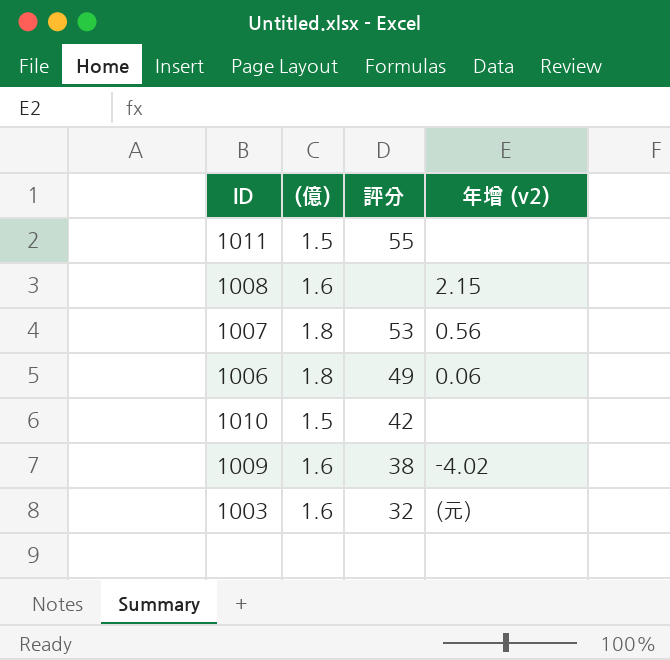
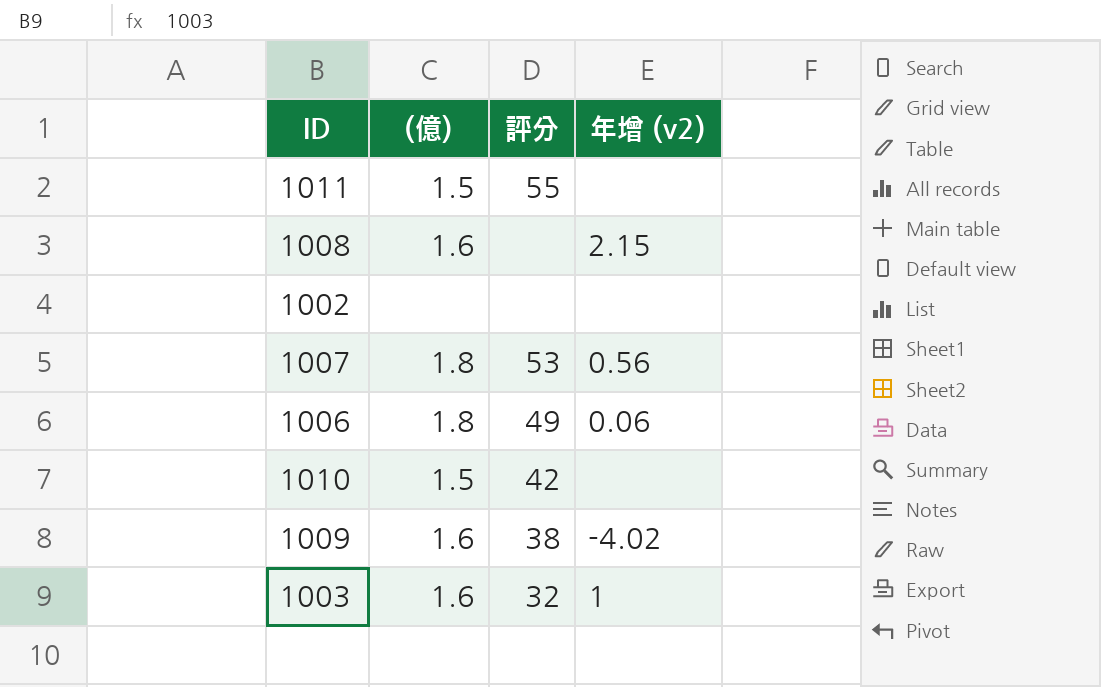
row 1002: none -> none | none | none
1003 | 年增 (v2): (元) -> 1

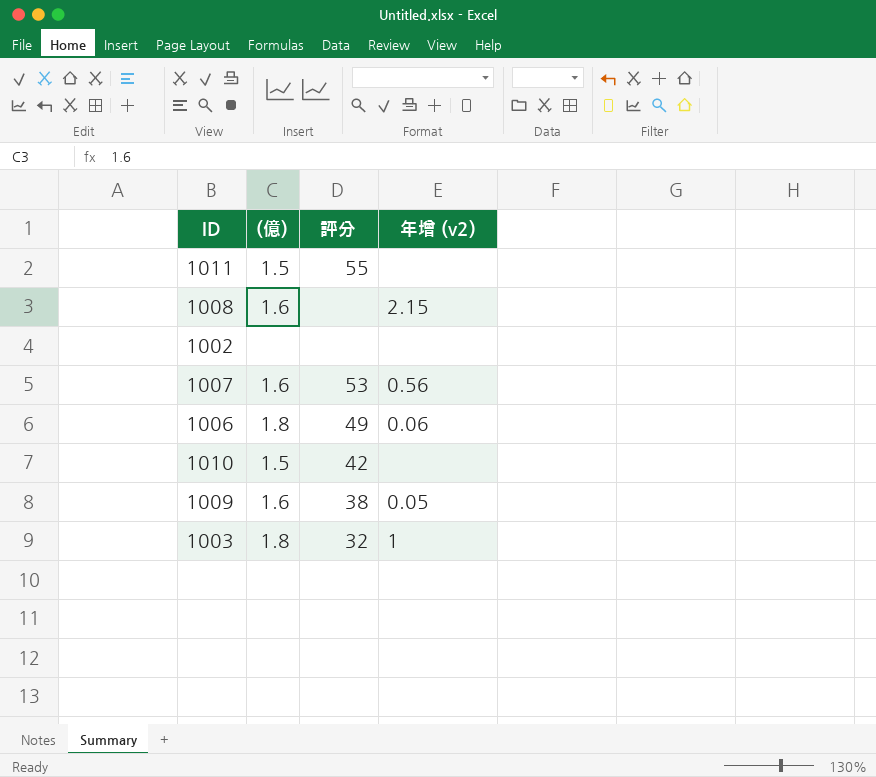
1007 | (億): 1.8 -> 1.6
1009 | 年增 (v2): -4.02 -> 0.05
1003 | (億): 1.6 -> 1.8

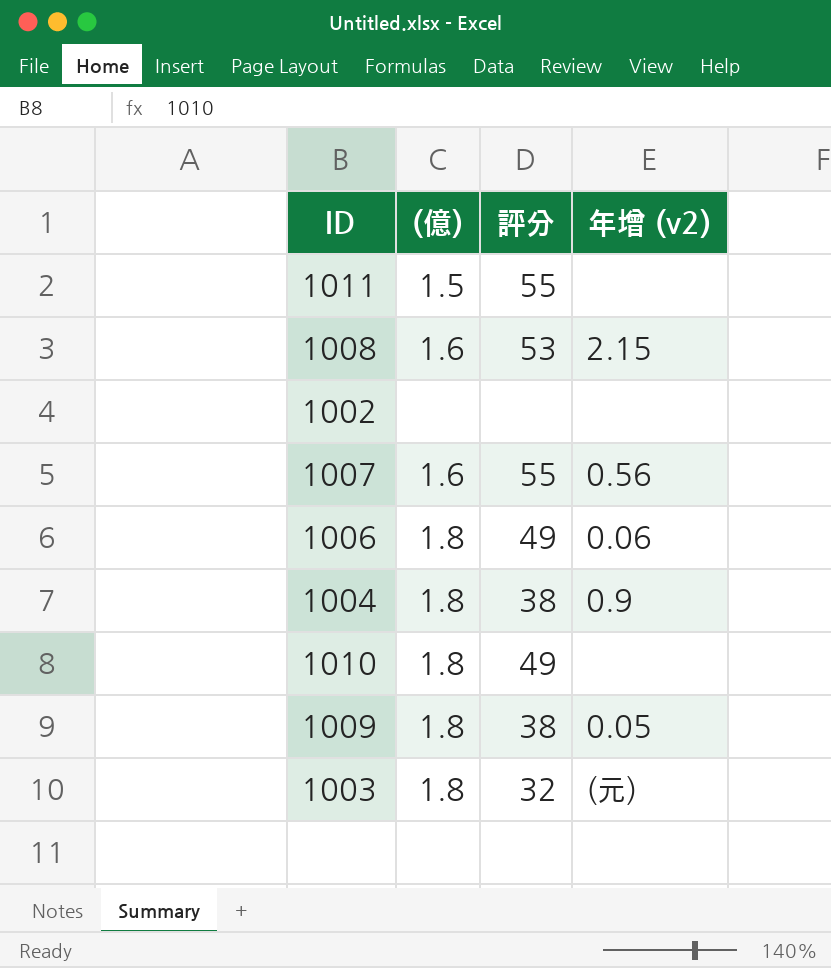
1008 | 評分: none -> 53
1007 | 評分: 53 -> 55
row 1004: none -> 1.8 | 38 | 0.9
1010 | (億): 1.5 -> 1.8
1010 | 評分: 42 -> 49
1009 | (億): 1.6 -> 1.8
1003 | 年增 (v2): 1 -> (元)

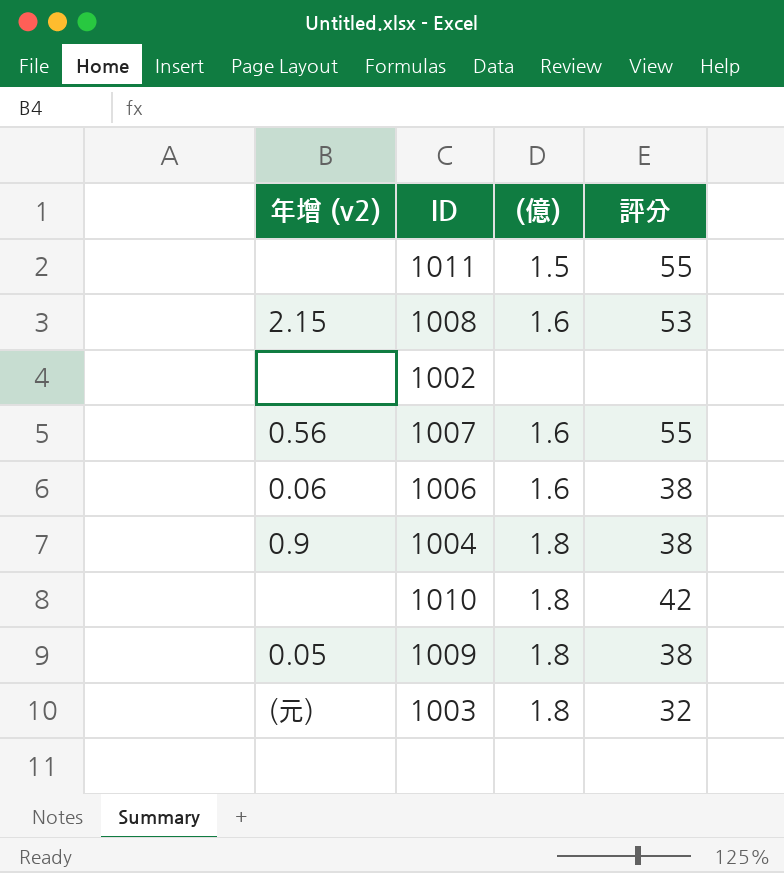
column 年增 (v2) | position: 4 -> 1
1006 | (億): 1.8 -> 1.6
1006 | 評分: 49 -> 38
1010 | 評分: 49 -> 42

